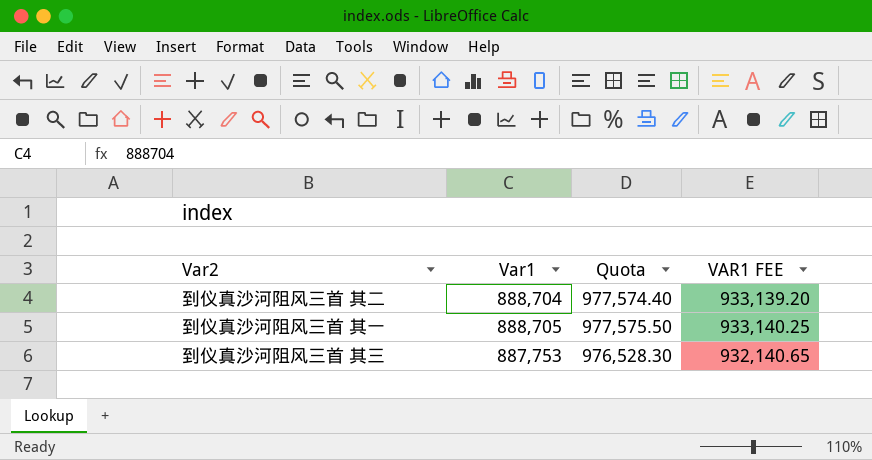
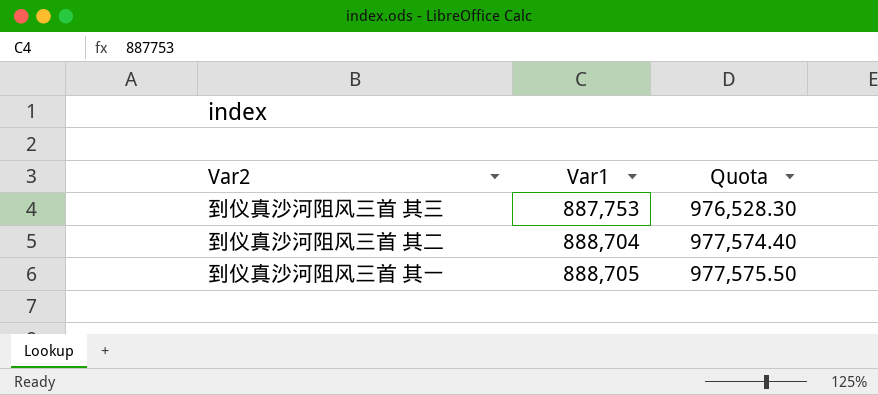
row order: none -> Var1 ascending
column VAR1 FEE | formula: [Var1] * 1.05 -> none

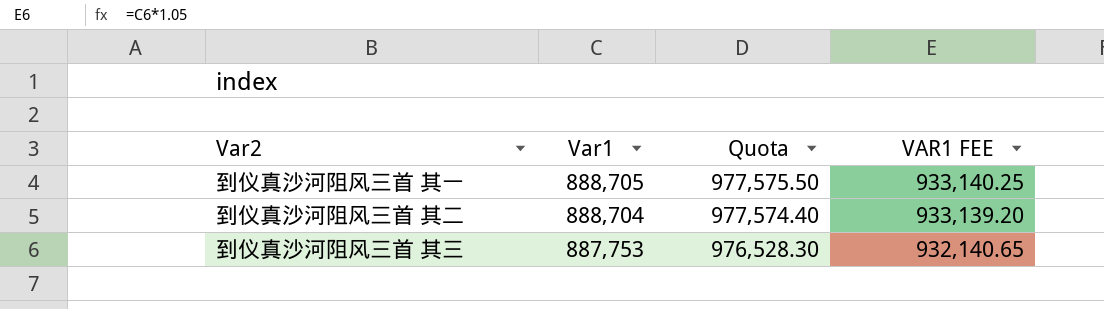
row order: Var1 ascending -> Var1 descending
column VAR1 FEE | formula: none -> [Var1] * 1.05

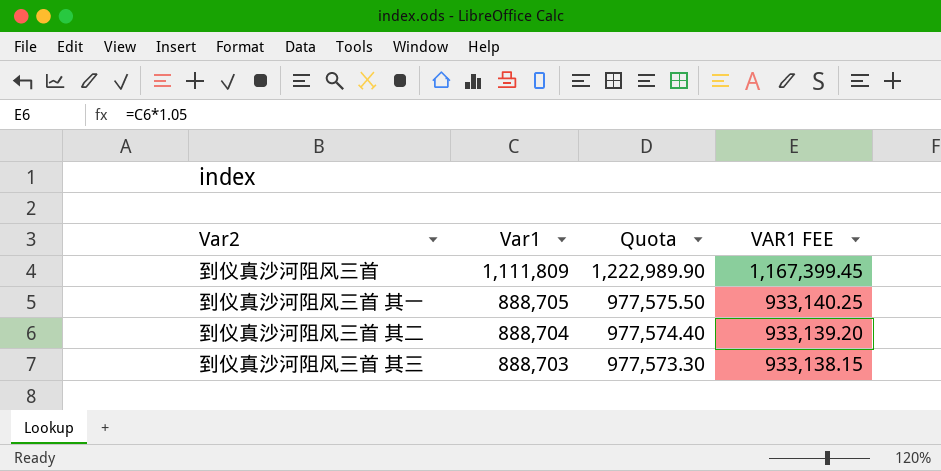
row 到仪真沙河阻风三首: none -> 1,111,809 | 1,222,989.90 | 1,167,399.45
到仪真沙河阻风三首 其三 | Var1: 887,753 -> 888,703
到仪真沙河阻风三首 其三 | Quota: 976,528.30 -> 977,573.30
到仪真沙河阻风三首 其三 | VAR1 FEE: 932,140.65 -> 933,138.15

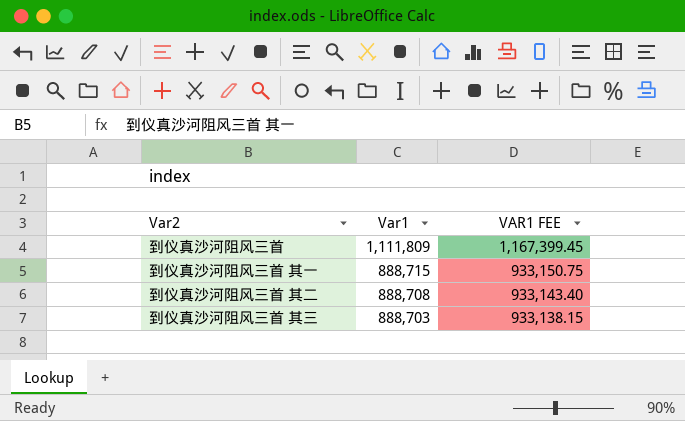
column Quota | formula: [Var1] * 1.1 -> none
到仪真沙河阻风三首 其一 | Var1: 888,705 -> 888,715
到仪真沙河阻风三首 其一 | VAR1 FEE: 933,140.25 -> 933,150.75
到仪真沙河阻风三首 其二 | Var1: 888,704 -> 888,708
到仪真沙河阻风三首 其二 | VAR1 FEE: 933,139.20 -> 933,143.40

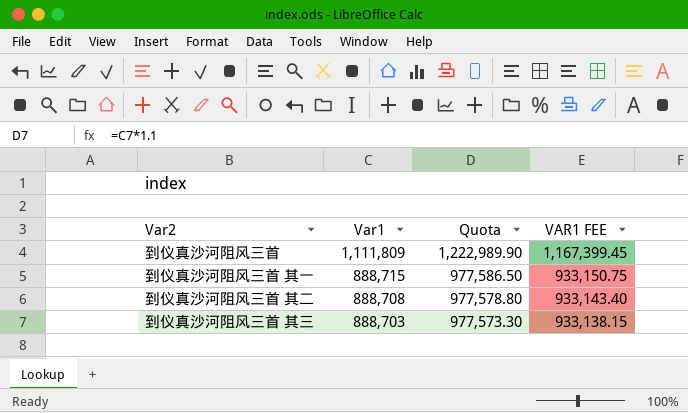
column Quota | formula: none -> [Var1] * 1.1

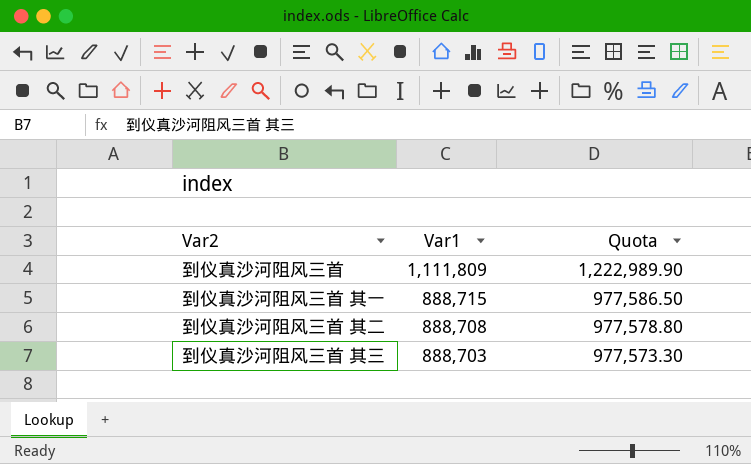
column VAR1 FEE | formula: [Var1] * 1.05 -> none

